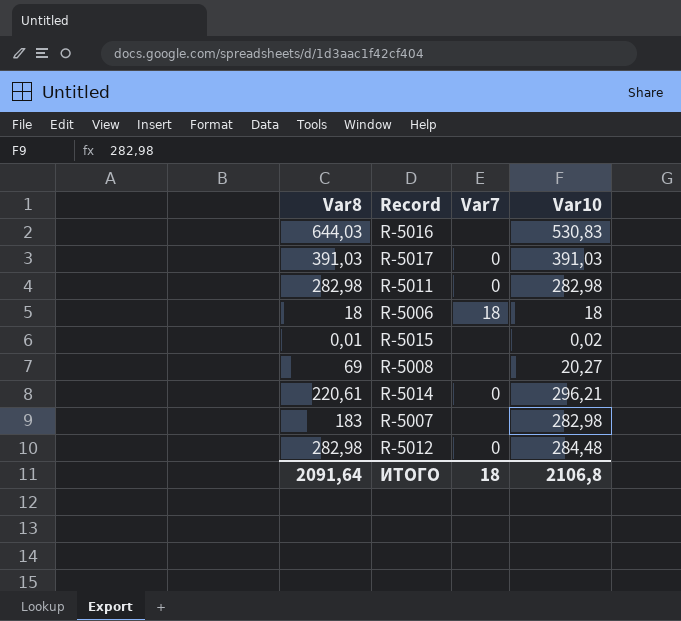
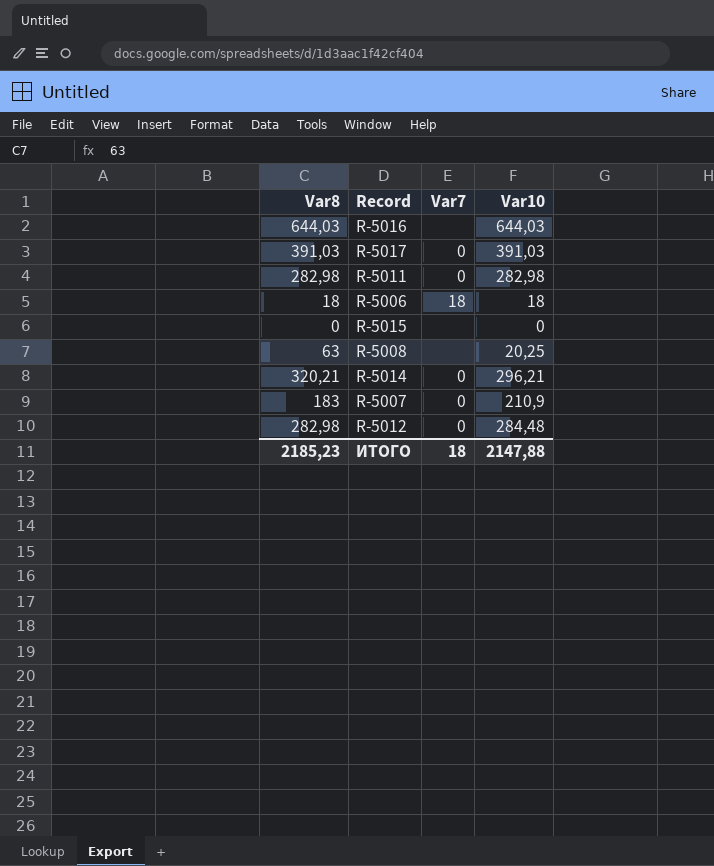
R-5016 | Var10: 530,83 -> 644,03
R-5015 | Var8: 0,01 -> 0
R-5015 | Var10: 0,02 -> 0
R-5008 | Var8: 69 -> 63
R-5008 | Var10: 20,27 -> 20,25
R-5014 | Var8: 220,61 -> 320,21
R-5007 | Var7: none -> 0
R-5007 | Var10: 282,98 -> 210,9
ИТОГО | Var8: 2091,64 -> 2185,23
ИТОГО | Var10: 2106,8 -> 2147,88

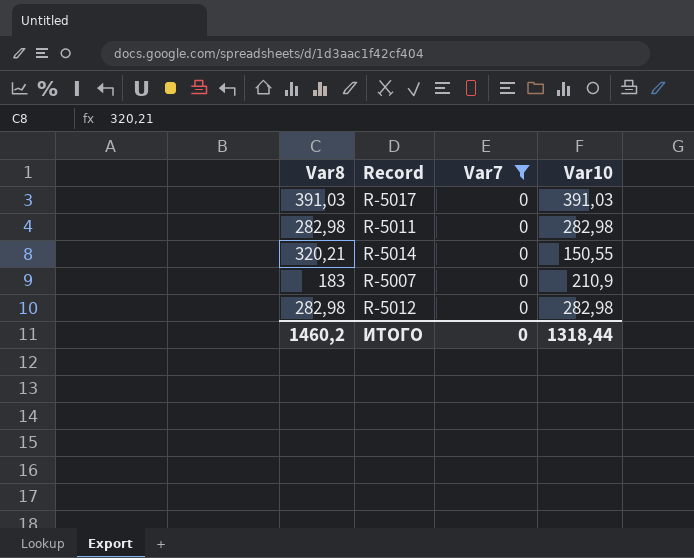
filter: none -> Var7 = 0
R-5014 | Var10: 296,21 -> 150,55
R-5012 | Var10: 284,48 -> 282,98
ИТОГО | Var8: 2185,23 -> 1460,2
ИТОГО | Var7: 18 -> 0
ИТОГО | Var10: 2147,88 -> 1318,44

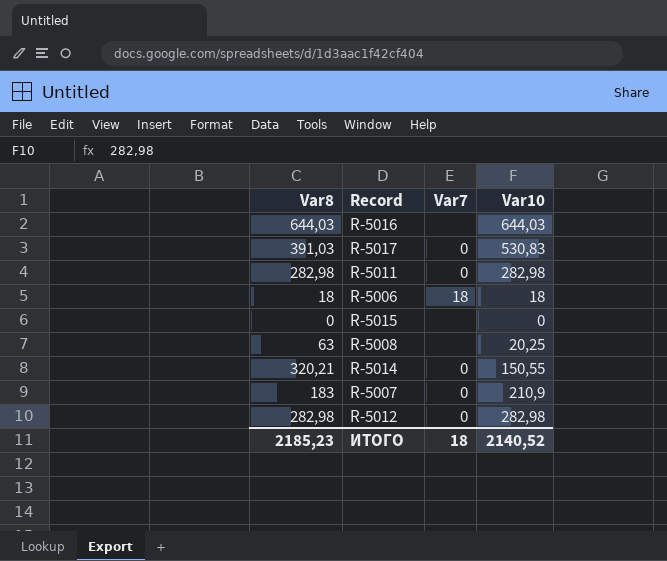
filter: Var7 = 0 -> none
R-5017 | Var10: 391,03 -> 530,83
ИТОГО | Var8: 1460,2 -> 2185,23
ИТОГО | Var7: 0 -> 18
ИТОГО | Var10: 1318,44 -> 2140,52

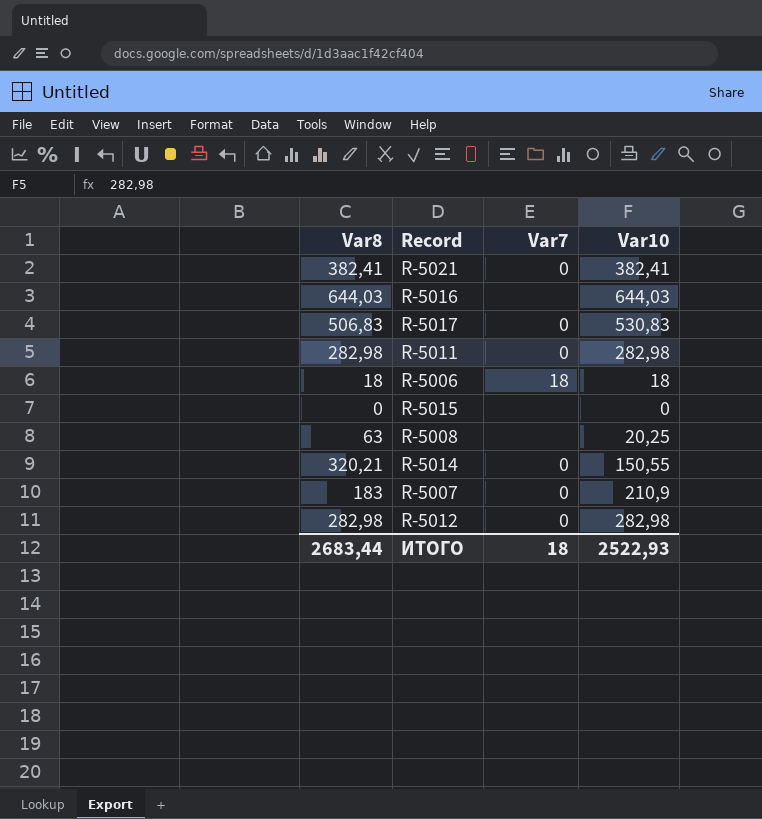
row R-5021: none -> 382,41 | 0 | 382,41
R-5017 | Var8: 391,03 -> 506,83
ИТОГО | Var8: 2185,23 -> 2683,44
ИТОГО | Var10: 2140,52 -> 2522,93

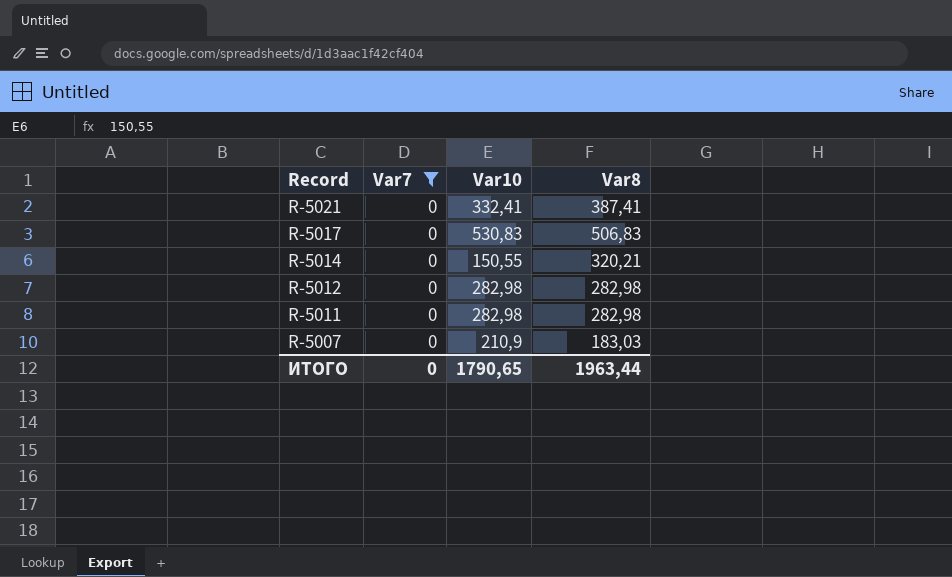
filter: none -> Var7 = 0
row order: none -> Record descending
column Var8 | position: 1 -> 4
R-5021 | Var10: 382,41 -> 332,41
R-5021 | Var8: 382,41 -> 387,41
R-5007 | Var8: 183 -> 183,03
ИТОГО | Var7: 18 -> 0
ИТОГО | Var10: 2522,93 -> 1790,65
ИТОГО | Var8: 2683,44 -> 1963,44

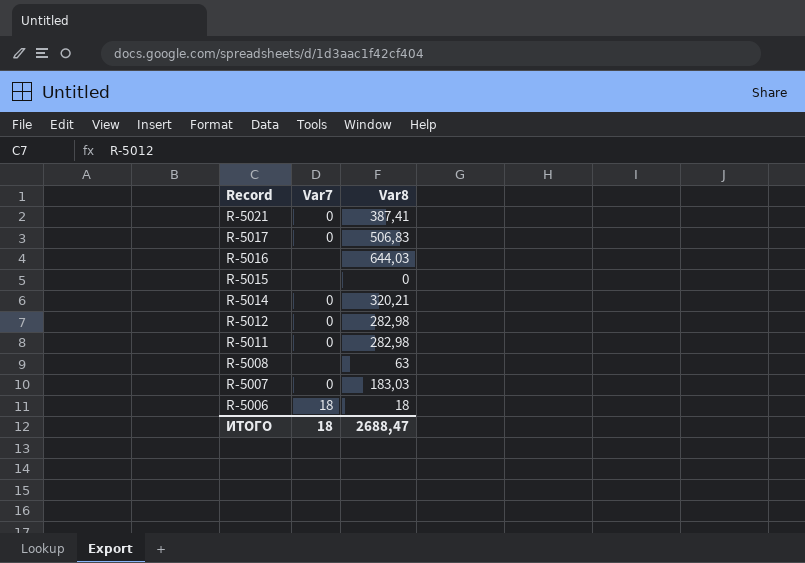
filter: Var7 = 0 -> none
column Var10 | position: 3 -> none
ИТОГО | Var7: 0 -> 18
ИТОГО | Var8: 1963,44 -> 2688,47

